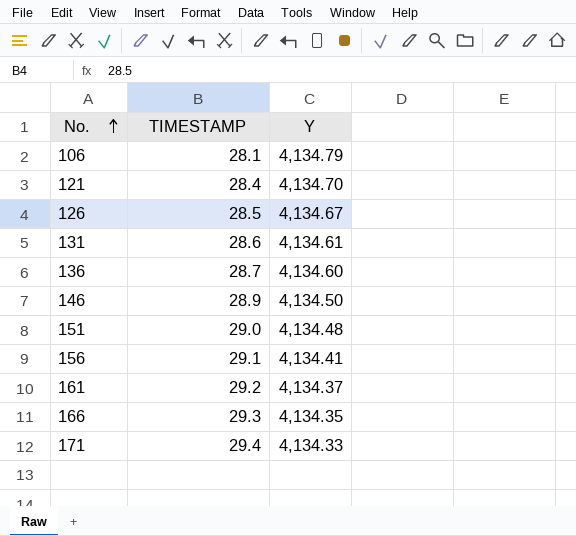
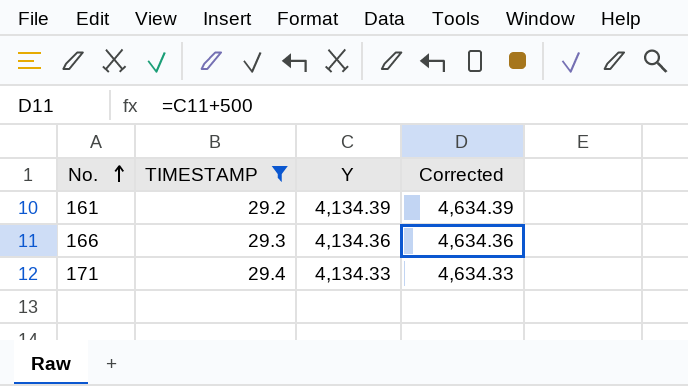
filter: none -> TIMESTAMP >= 29.2
column Corrected | formula: none -> [Y] + 500
161 | Y: 4,134.37 -> 4,134.39
166 | Y: 4,134.35 -> 4,134.36

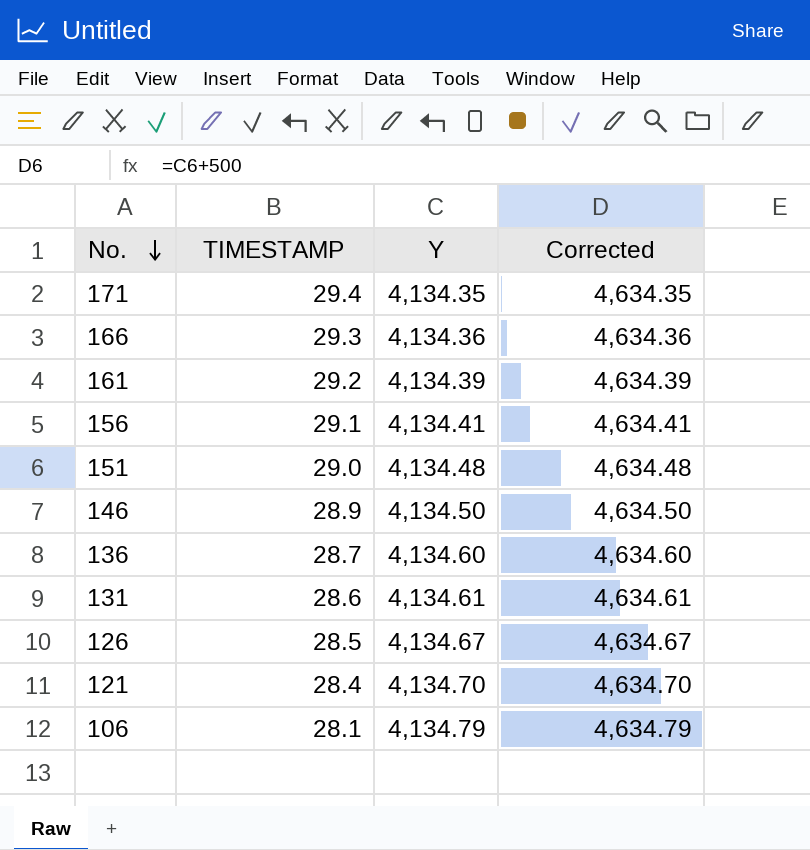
filter: TIMESTAMP >= 29.2 -> none
row order: No. ascending -> No. descending
171 | Y: 4,134.33 -> 4,134.35
171 | Corrected: 4,634.33 -> 4,634.35

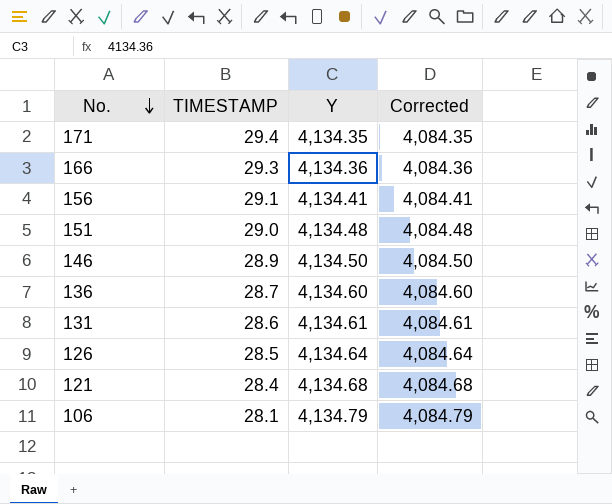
column Corrected | formula: [Y] + 500 -> [Y] - 50
row 161: 29.2 | 4,134.39 | 4,634.39 -> none
126 | Y: 4,134.67 -> 4,134.64
121 | Y: 4,134.70 -> 4,134.68

